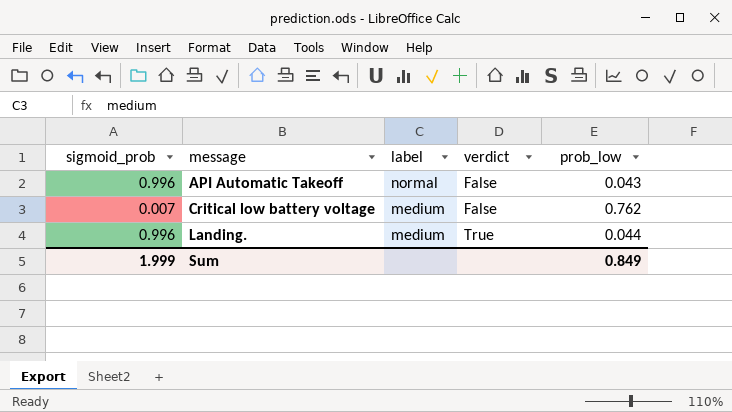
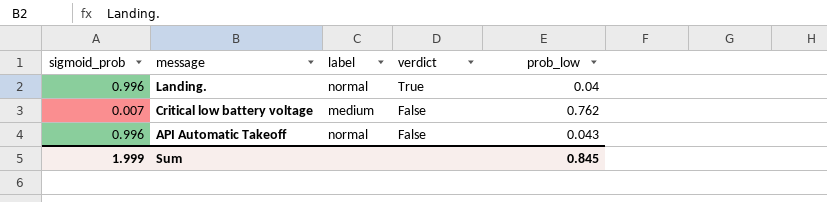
row order: message ascending -> message descending
Landing. | label: medium -> normal
Landing. | prob_low: 0.044 -> 0.04
Sum | prob_low: 0.849 -> 0.845

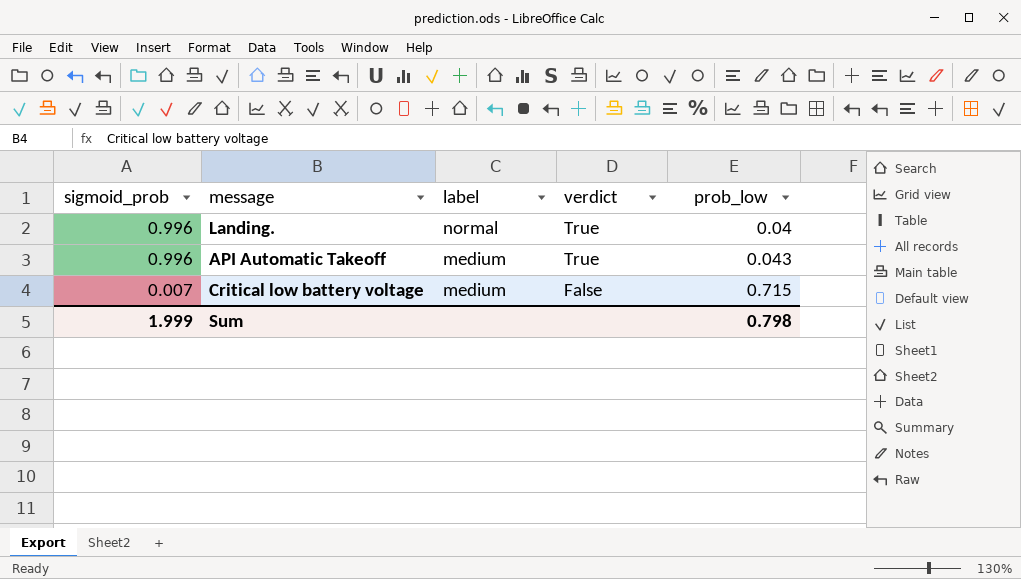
row order: message descending -> sigmoid_prob descending
API Automatic Takeoff | label: normal -> medium
API Automatic Takeoff | verdict: False -> True
Critical low battery voltage | prob_low: 0.762 -> 0.715
Sum | prob_low: 0.845 -> 0.798

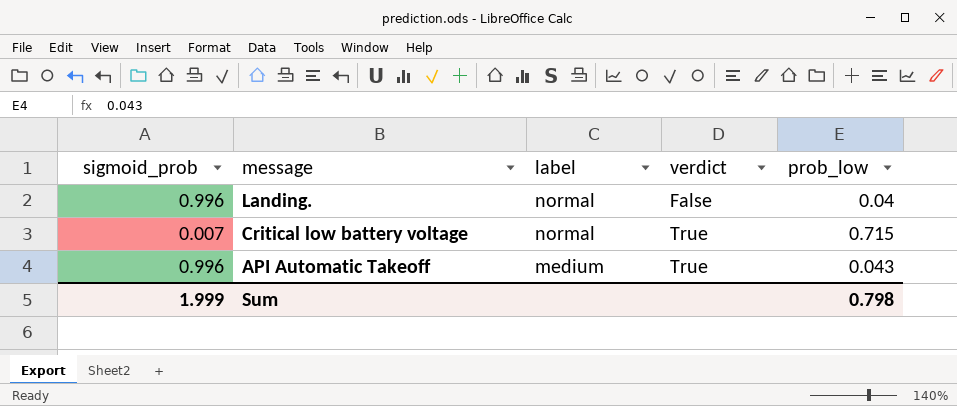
row order: sigmoid_prob descending -> message descending
Landing. | verdict: True -> False
Critical low battery voltage | label: medium -> normal
Critical low battery voltage | verdict: False -> True

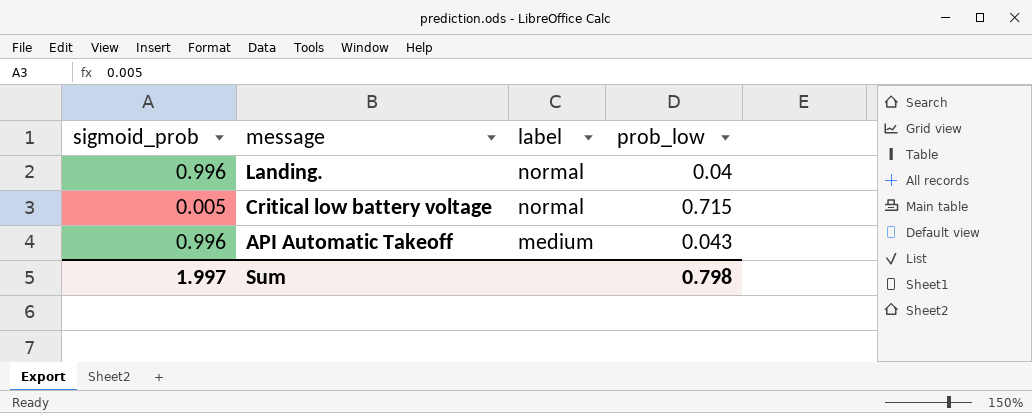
column verdict | position: 4 -> none
Critical low battery voltage | sigmoid_prob: 0.007 -> 0.005
Sum | sigmoid_prob: 1.999 -> 1.997

